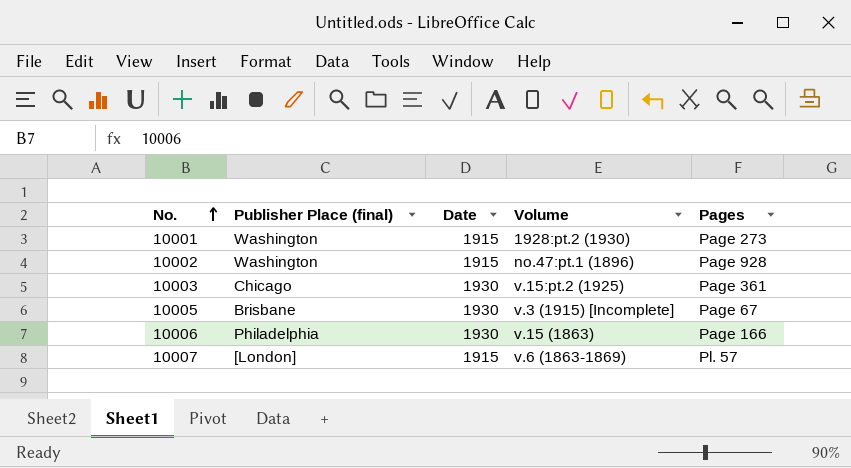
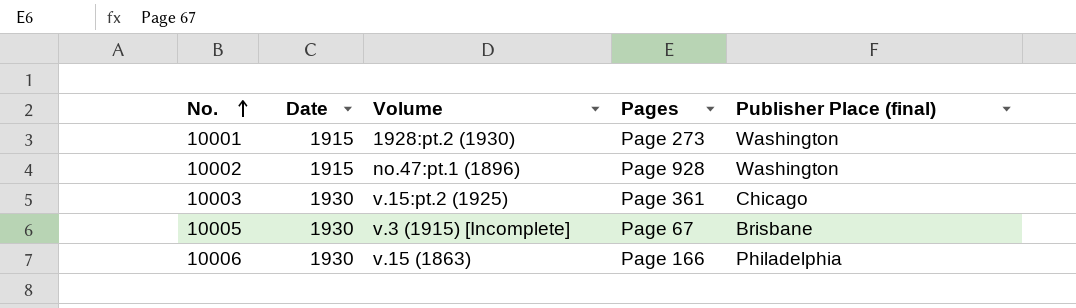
column Publisher Place (final) | position: 2 -> 5
row 10007: [London] | 1915 | v.6 (1863-1869) | Pl. 57 -> none

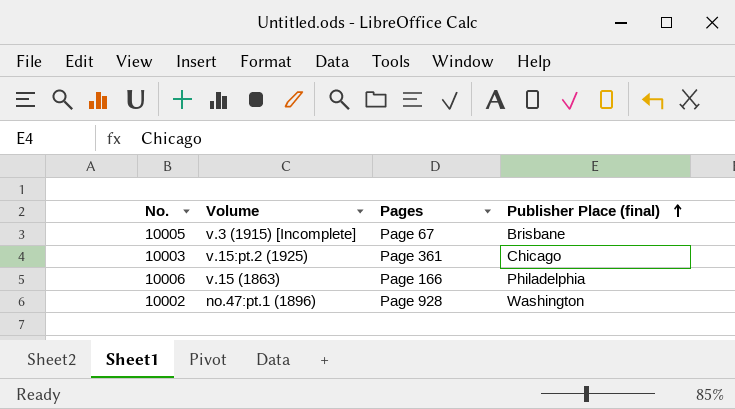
row order: No. ascending -> Publisher Place (final) ascending
column Date | position: 2 -> none
row 10001: 1915 | 1928:pt.2 (1930) | Page 273 | Washington -> none

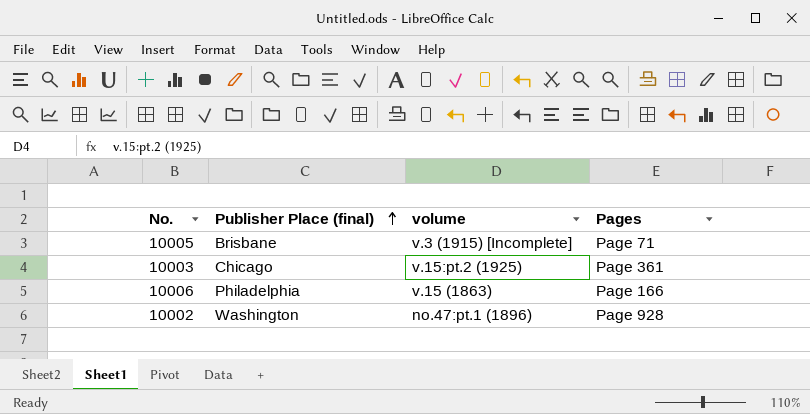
column Publisher Place (final) | position: 4 -> 2
column name: Volume -> volume
10005 | Pages: Page 67 -> Page 71

